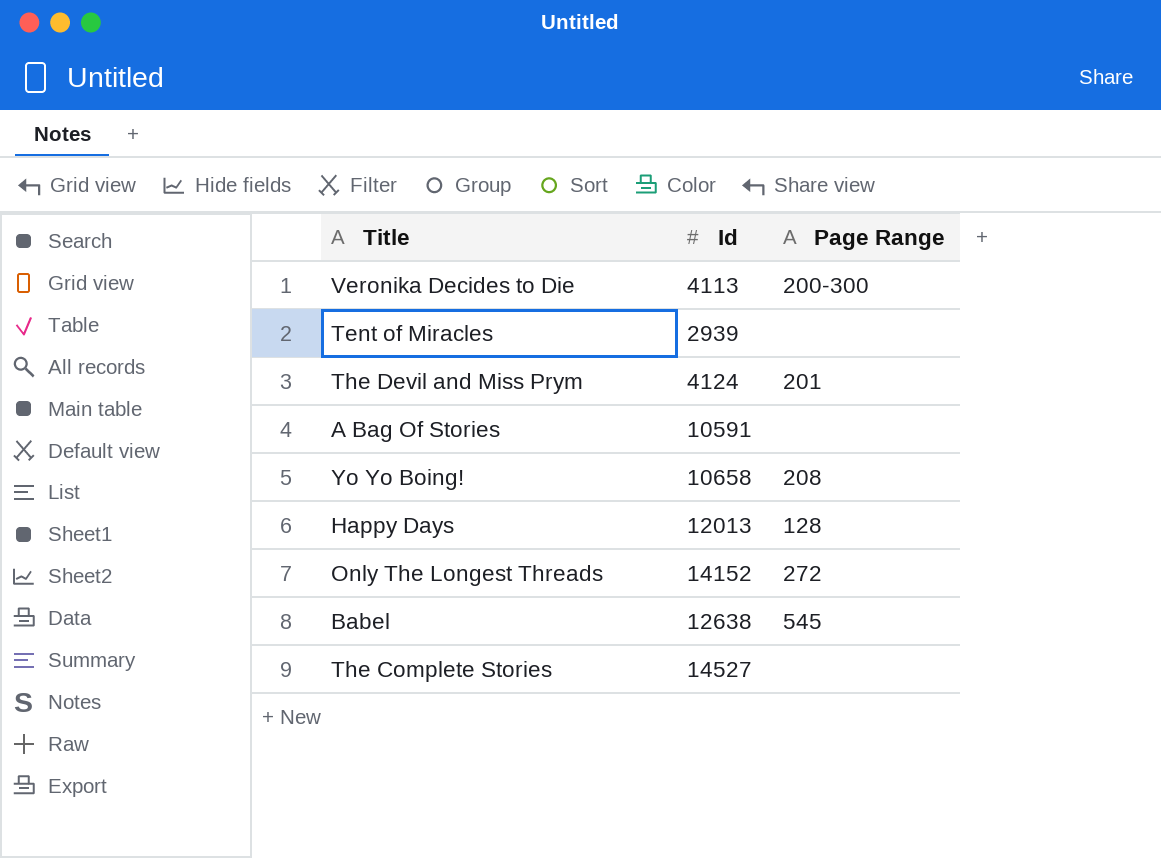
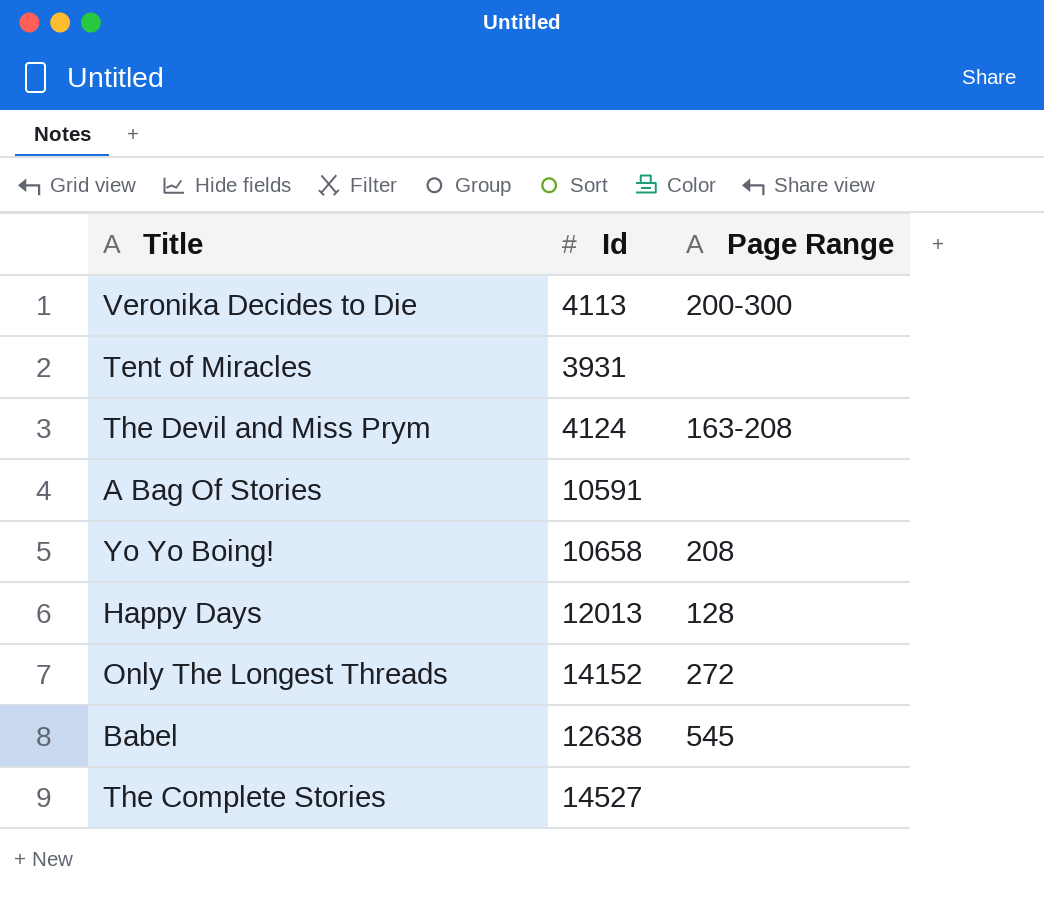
Tent of Miracles | Id: 2939 -> 3931
The Devil and Miss Prym | Page Range: 201 -> 163-208

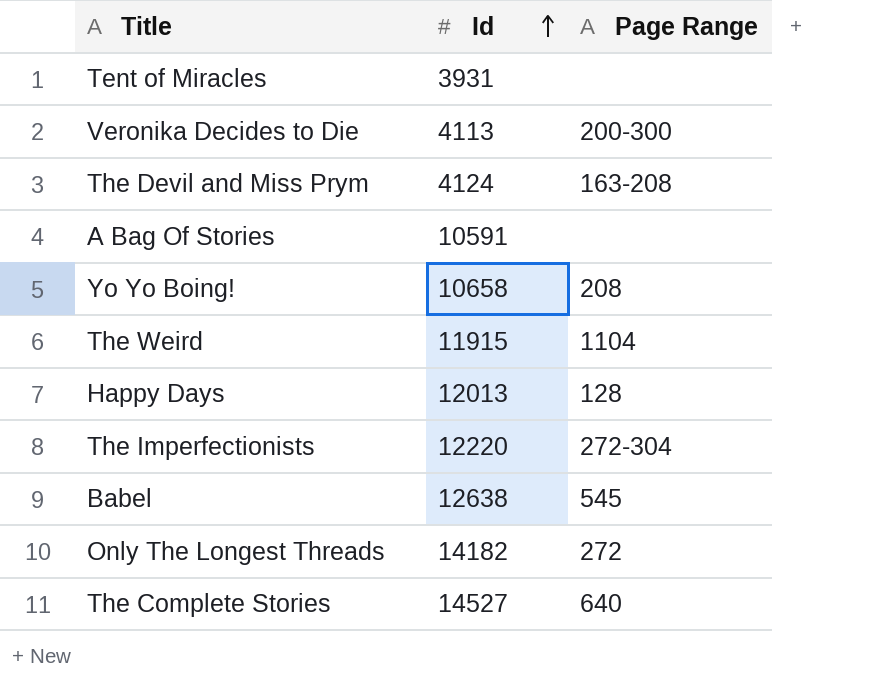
row order: none -> Id ascending
row The Weird: none -> 11915 | 1104
row The Imperfectionists: none -> 12220 | 272-304
Only The Longest Threads | Id: 14152 -> 14182
The Complete Stories | Page Range: none -> 640

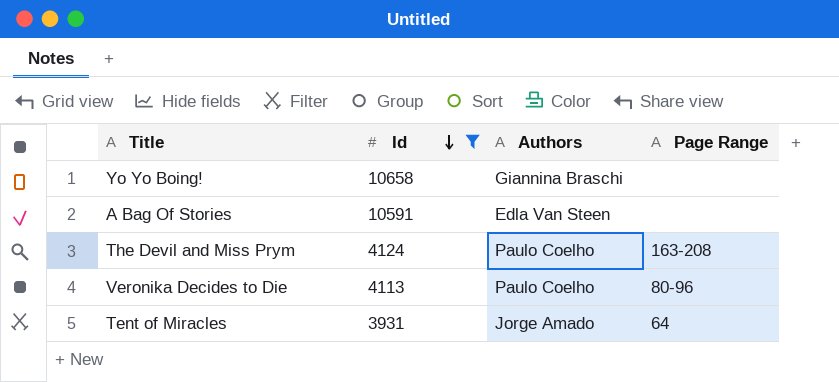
filter: none -> Id <= 10658
row order: Id ascending -> Id descending
column Authors | position: none -> 3
Yo Yo Boing! | Page Range: 208 -> none
Veronika Decides to Die | Page Range: 200-300 -> 80-96
Tent of Miracles | Page Range: none -> 64

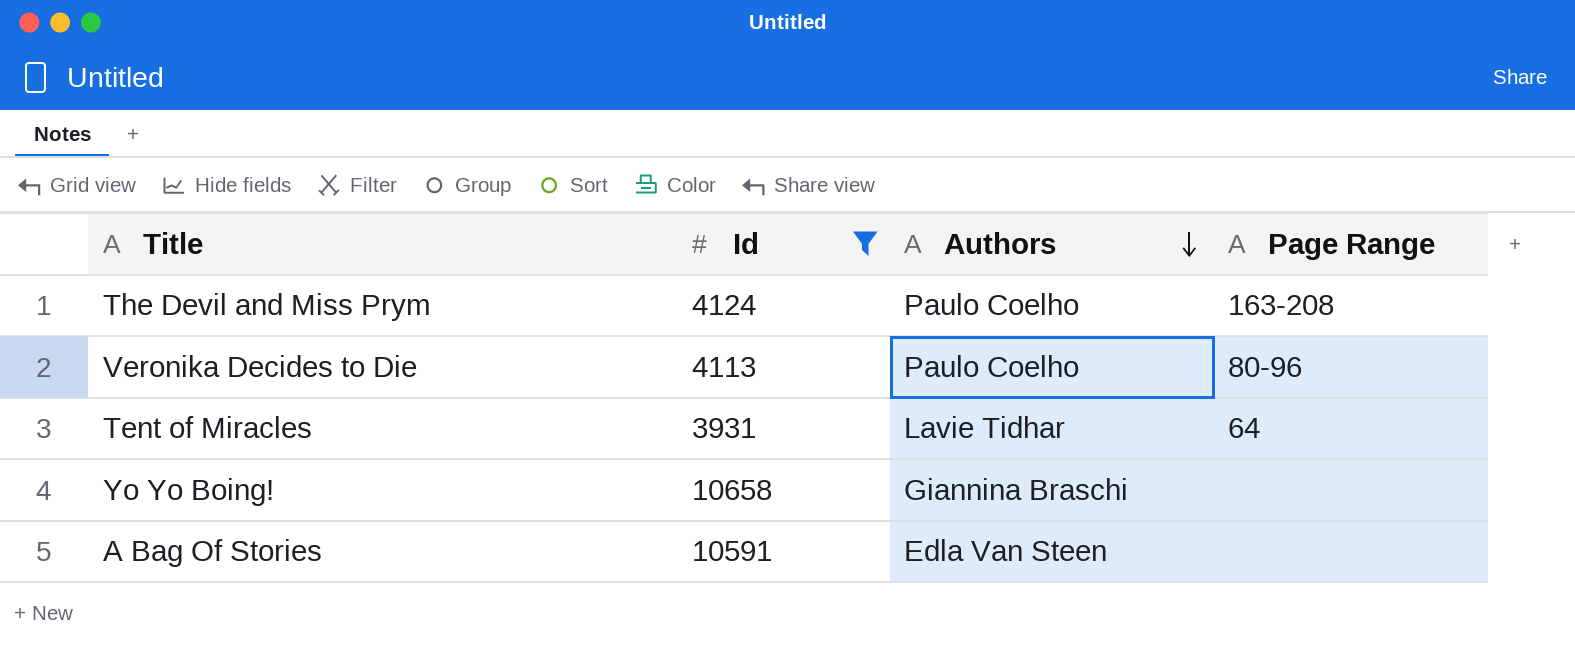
row order: Id descending -> Authors descending
Tent of Miracles | Authors: Jorge Amado -> Lavie Tidhar

